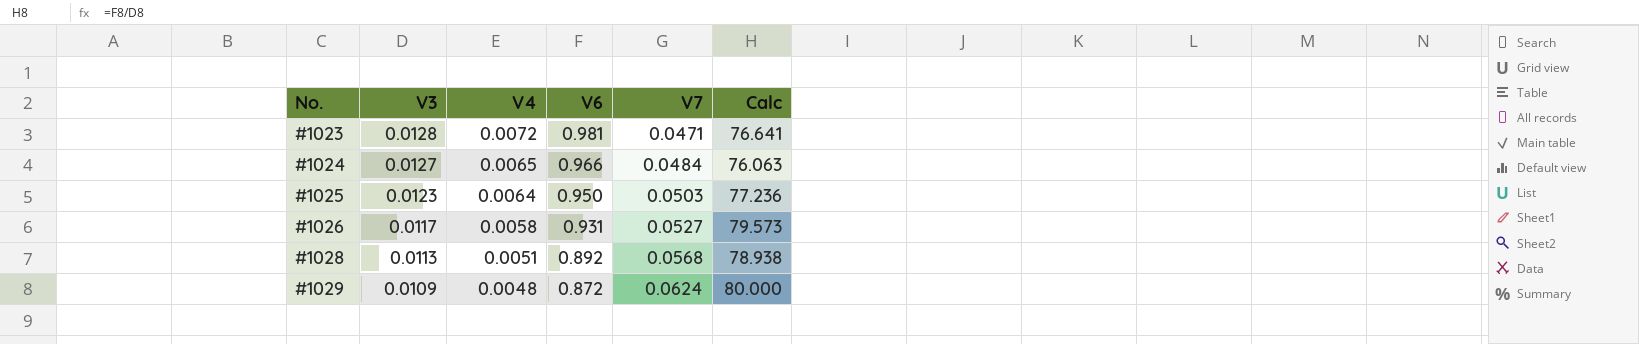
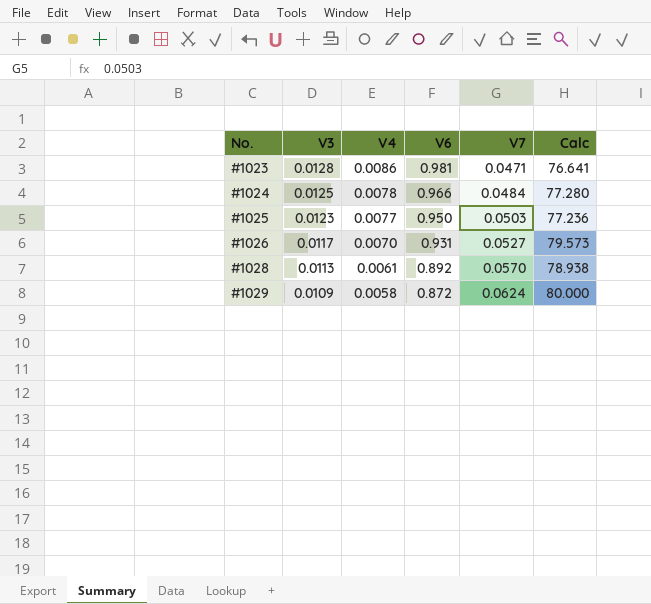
#1023 | V4: 0.0072 -> 0.0086
#1024 | V3: 0.0127 -> 0.0125
#1024 | V4: 0.0065 -> 0.0078
#1024 | Calc: 76.063 -> 77.280
#1025 | V4: 0.0064 -> 0.0077
#1026 | V4: 0.0058 -> 0.0070
#1028 | V4: 0.0051 -> 0.0061
#1028 | V7: 0.0568 -> 0.0570
#1029 | V4: 0.0048 -> 0.0058

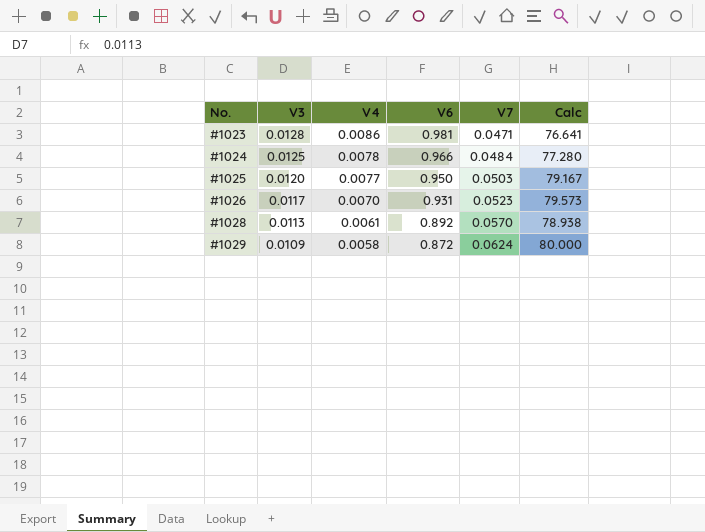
#1025 | V3: 0.0123 -> 0.0120
#1025 | Calc: 77.236 -> 79.167
#1026 | V7: 0.0527 -> 0.0523

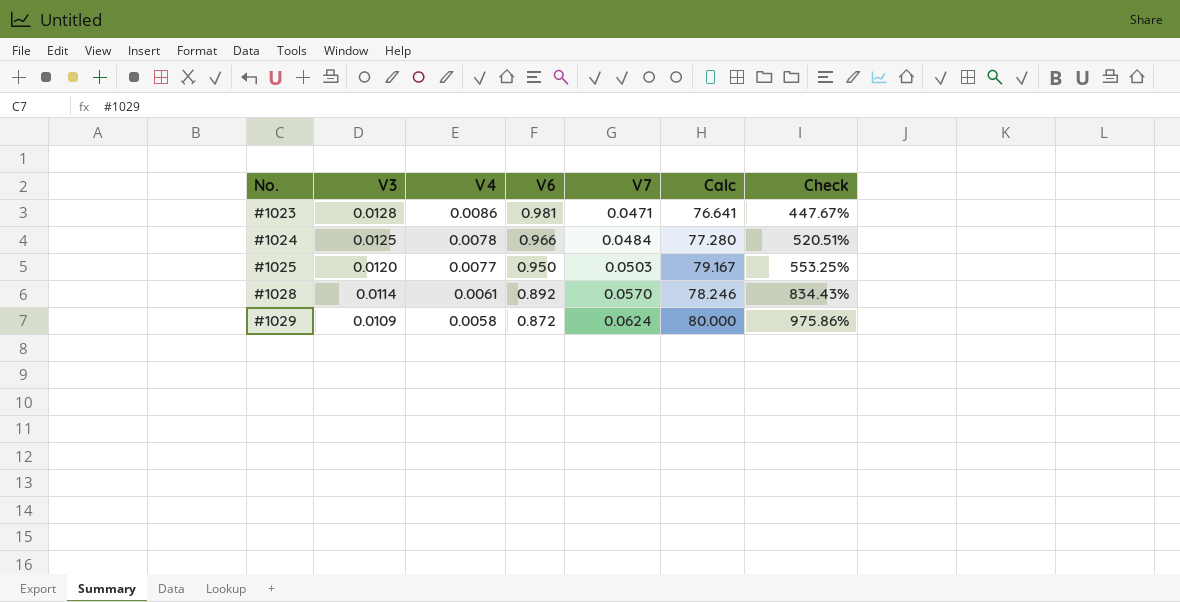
column Check | formula: none -> ([V7] - [V4]) / [V4]
row #1026: 0.0117 | 0.0070 | 0.931 | 0.0523 | 79.573 -> none
#1028 | V3: 0.0113 -> 0.0114
#1028 | Calc: 78.938 -> 78.246

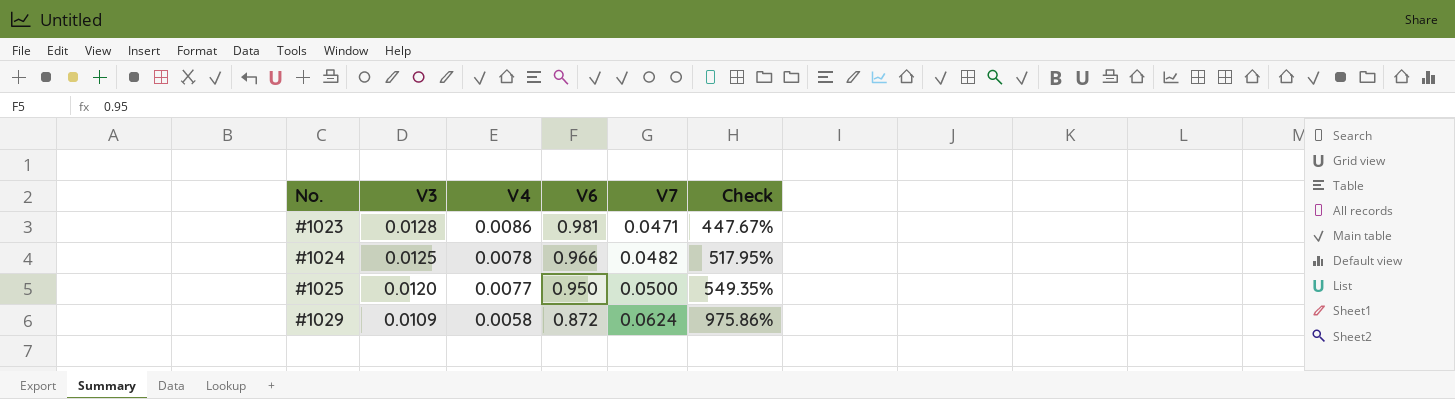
column Calc | formula: [V6] / [V3] -> none
row #1028: 0.0114 | 0.0061 | 0.892 | 0.0570 | 78.246 | 834.43% -> none
#1024 | V7: 0.0484 -> 0.0482
#1024 | Check: 520.51% -> 517.95%
#1025 | V7: 0.0503 -> 0.0500
#1025 | Check: 553.25% -> 549.35%

